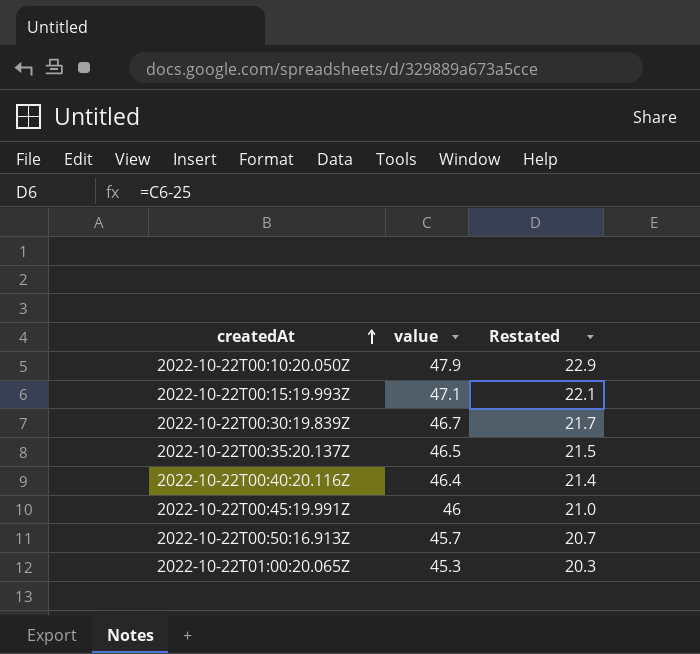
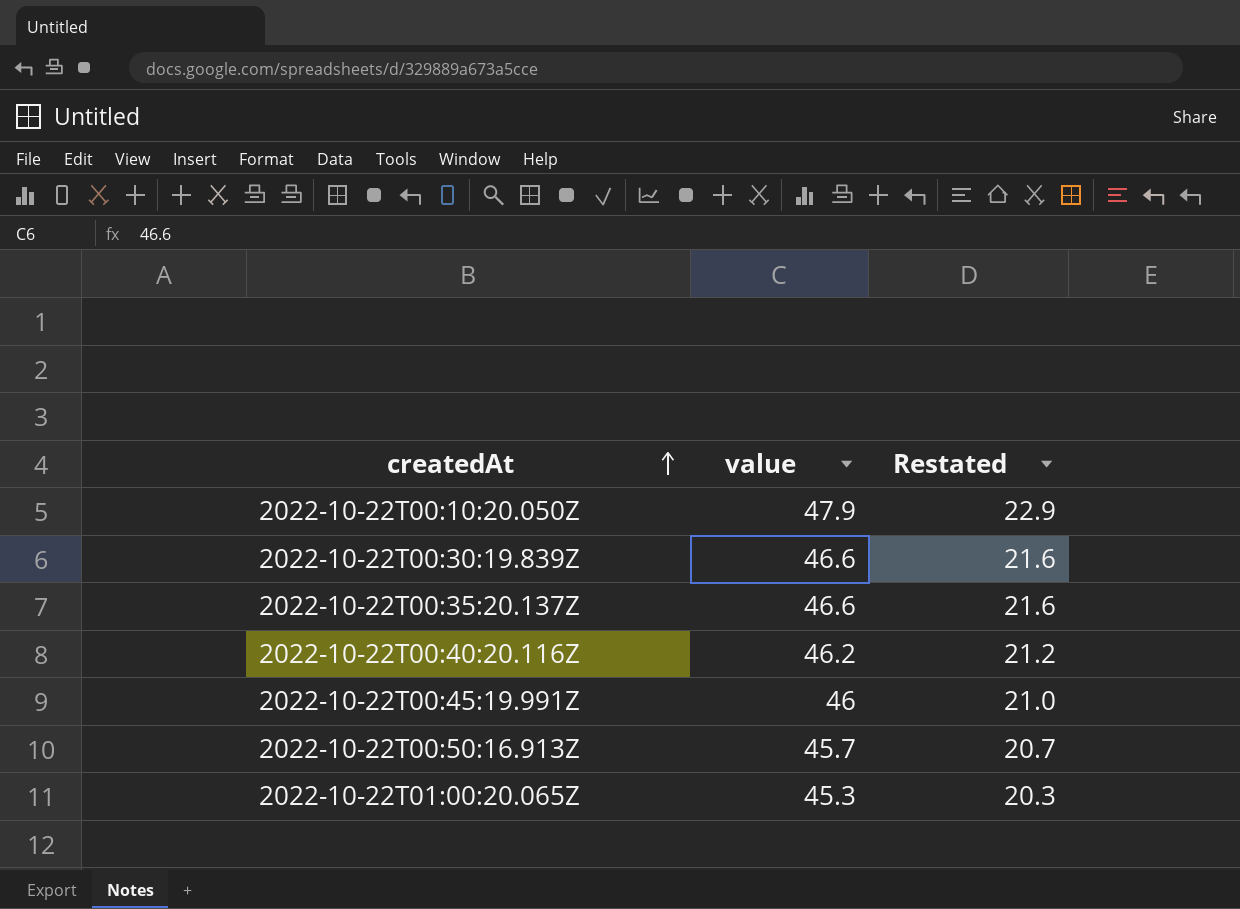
row 2022-10-22T00:15:19.993Z: 47.1 | 22.1 -> none
2022-10-22T00:30:19.839Z | value: 46.7 -> 46.6
2022-10-22T00:30:19.839Z | Restated: 21.7 -> 21.6
2022-10-22T00:35:20.137Z | value: 46.5 -> 46.6
2022-10-22T00:35:20.137Z | Restated: 21.5 -> 21.6
2022-10-22T00:40:20.116Z | value: 46.4 -> 46.2
2022-10-22T00:40:20.116Z | Restated: 21.4 -> 21.2

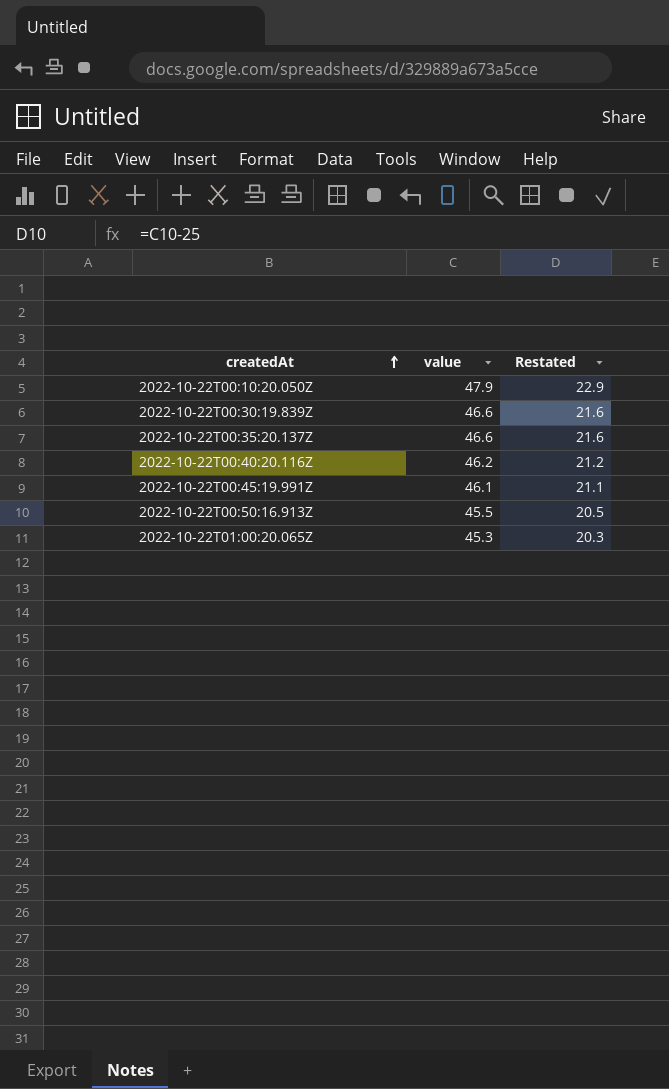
2022-10-22T00:45:19.991Z | value: 46 -> 46.1
2022-10-22T00:45:19.991Z | Restated: 21.0 -> 21.1
2022-10-22T00:50:16.913Z | value: 45.7 -> 45.5
2022-10-22T00:50:16.913Z | Restated: 20.7 -> 20.5

